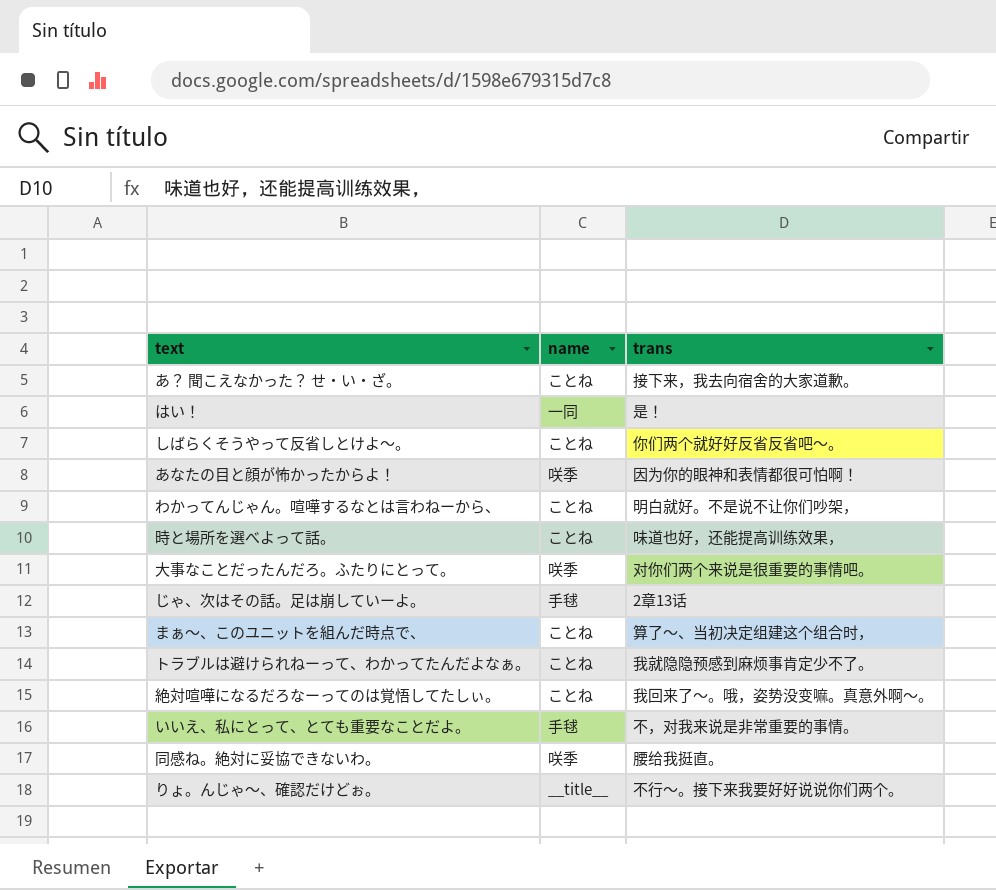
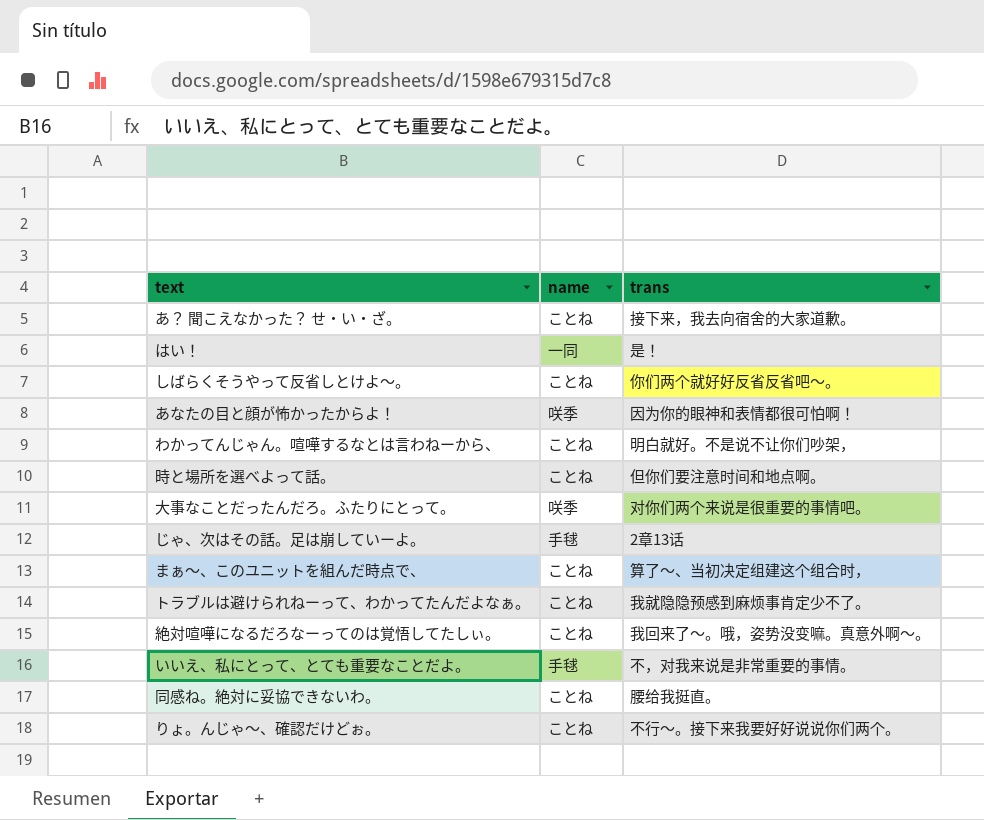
時と場所を選べよって話。 | trans: 味道也好，还能提高训练效果， -> 但你们要注意时间和地点啊。
同感ね。絶対に妥協できないわ。 | name: 咲季 -> ことね
りょ。んじゃ～、確認だけどぉ。 | name: __title__ -> ことね

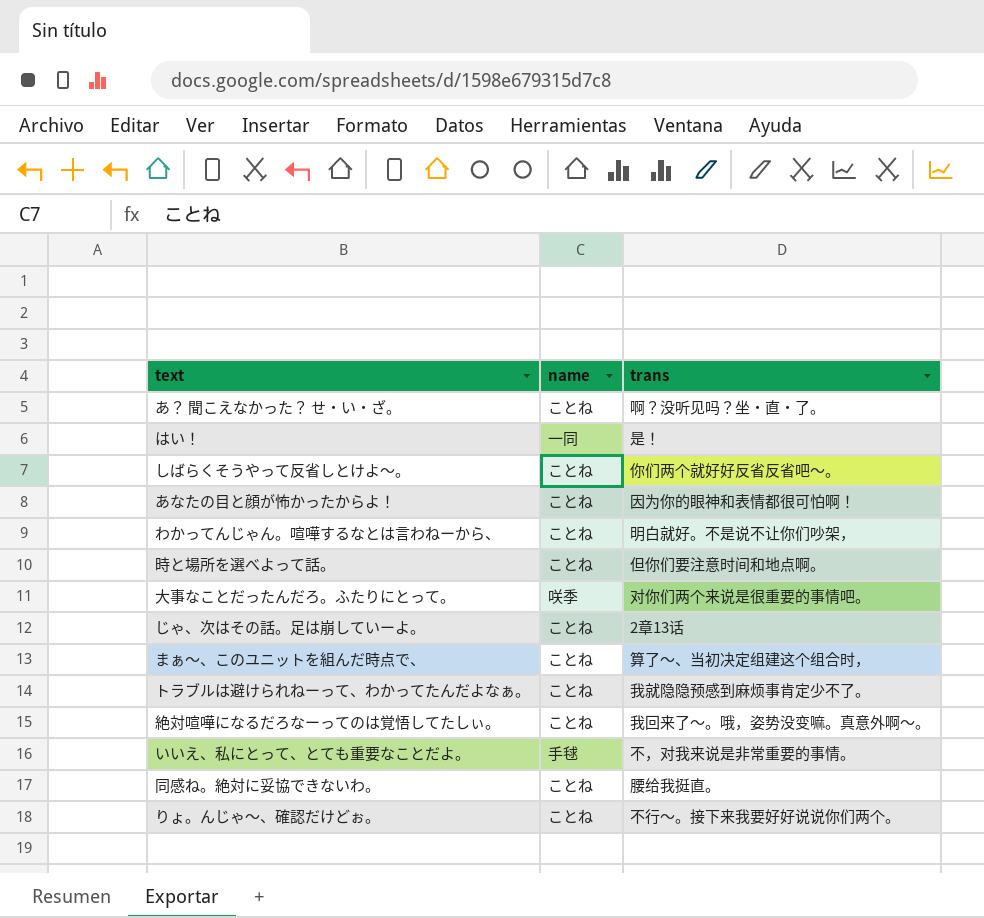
あ？ 聞こえなかった？ せ・い・ざ。 | trans: 接下来，我去向宿舍的大家道歉。 -> 啊？没听见吗？坐・直・了。
あなたの目と顔が怖かったからよ！ | name: 咲季 -> ことね
じゃ、次はその話。足は崩していーよ。 | name: 手毬 -> ことね

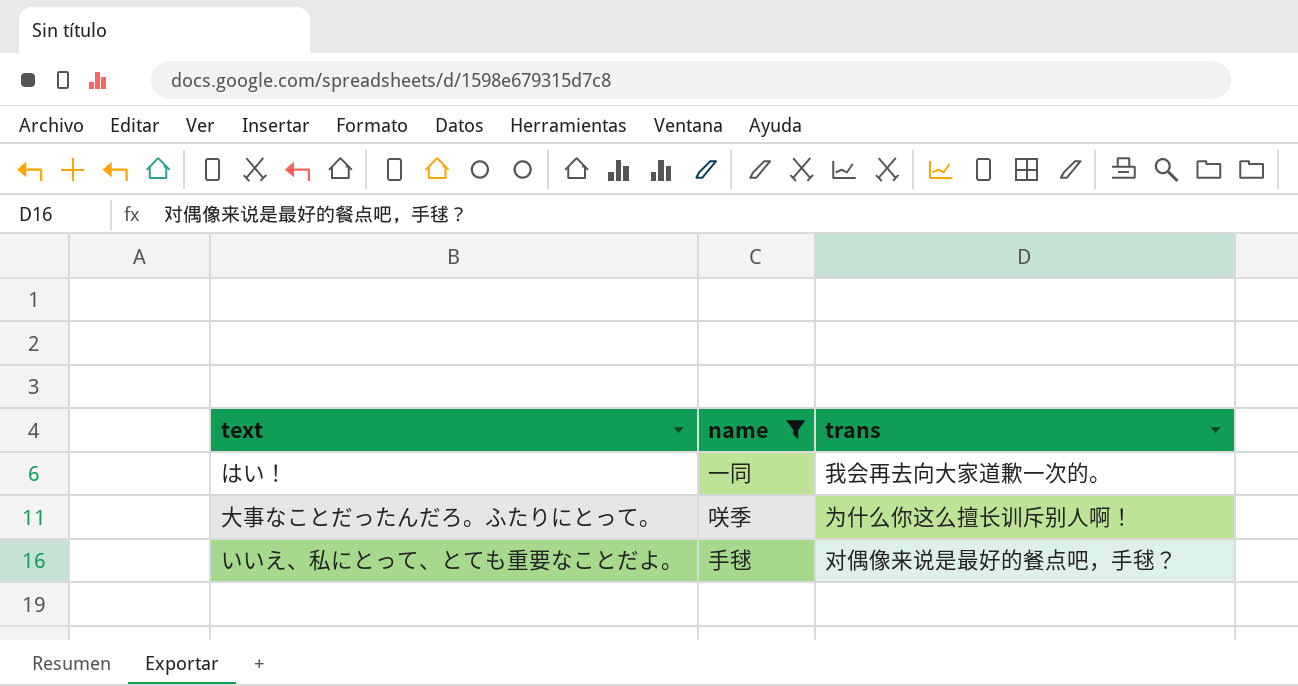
filter: none -> name != ことね
はい！ | trans: 是！ -> 我会再去向大家道歉一次的。
大事なことだったんだろ。ふたりにとって。 | trans: 对你们两个来说是很重要的事情吧。 -> 为什么你这么擅长训斥别人啊！
いいえ、私にとって、とても重要なことだよ。 | trans: 不，对我来说是非常重要的事情。 -> 对偶像来说是最好的餐点吧，手毬？

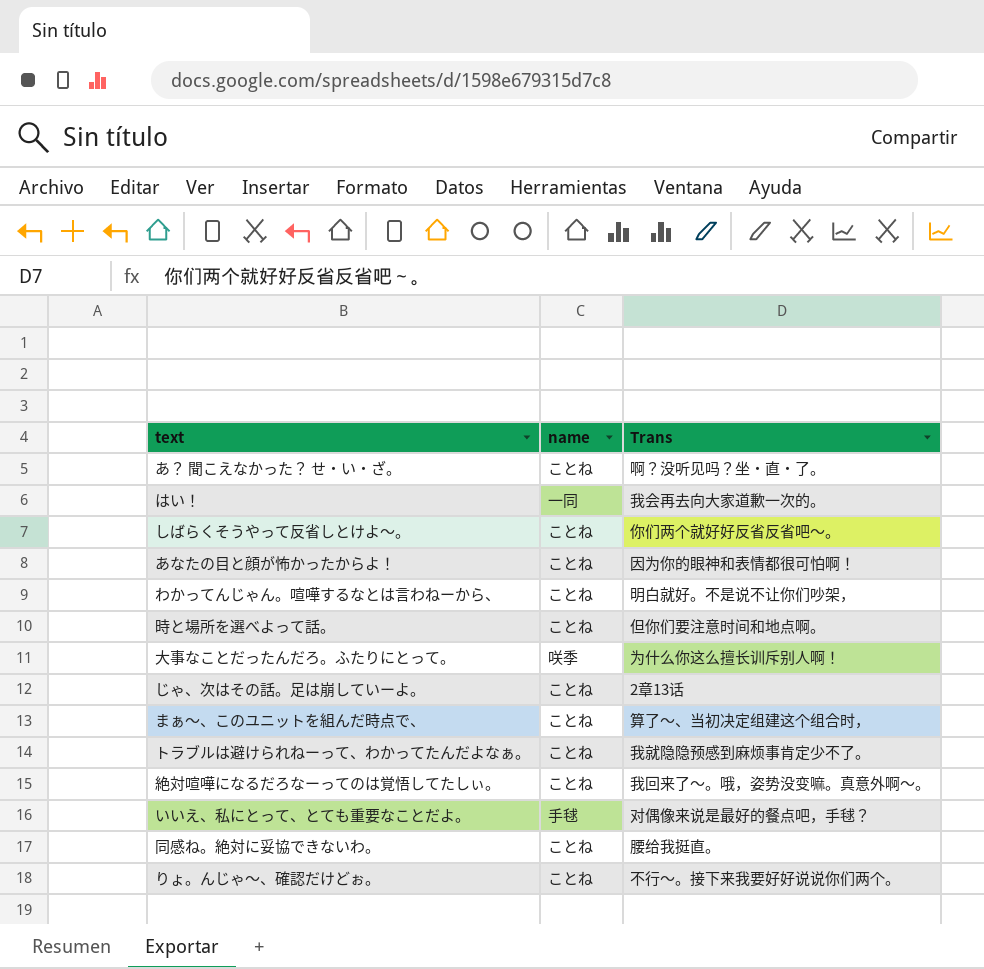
filter: name != ことね -> none
column name: trans -> Trans

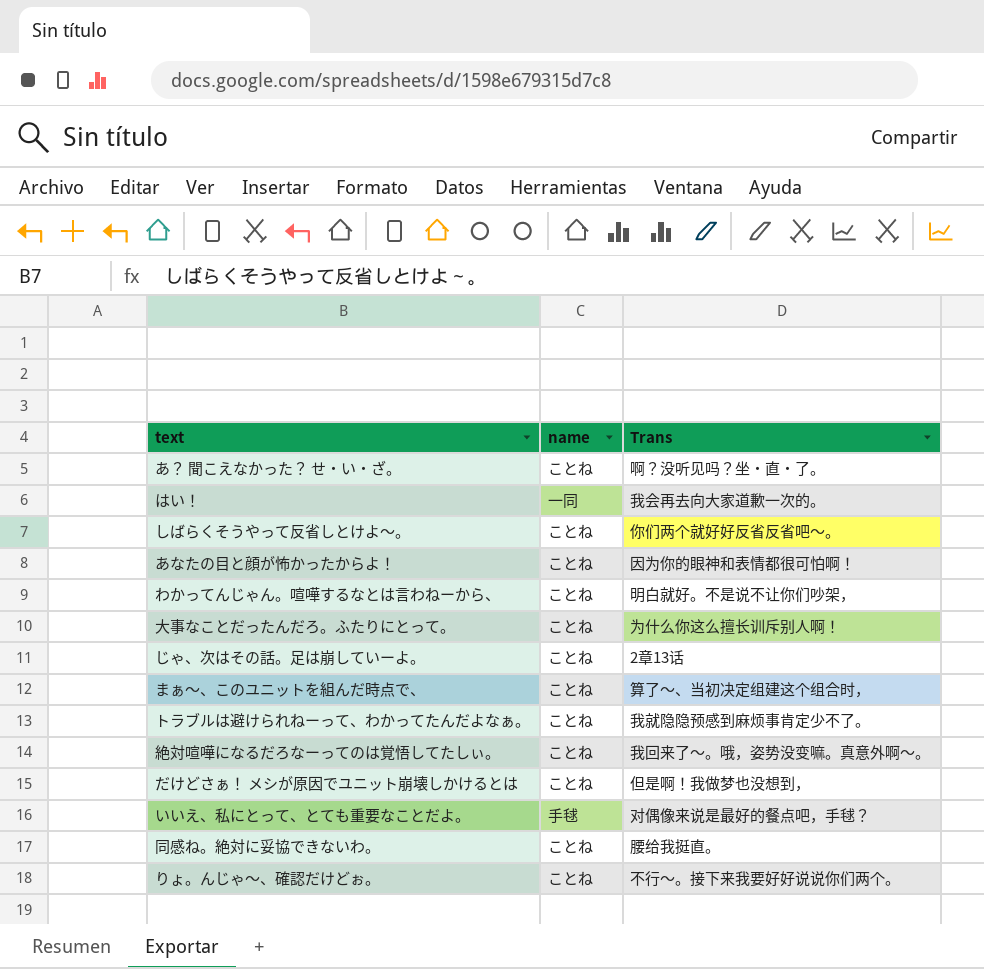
row 時と場所を選べよって話。: ことね | 但你们要注意时间和地点啊。 -> none
大事なことだったんだろ。ふたりにとって。 | name: 咲季 -> ことね
row だけどさぁ！ メシが原因でユニット崩壊しかけるとは: none -> ことね | 但是啊！我做梦也没想到，

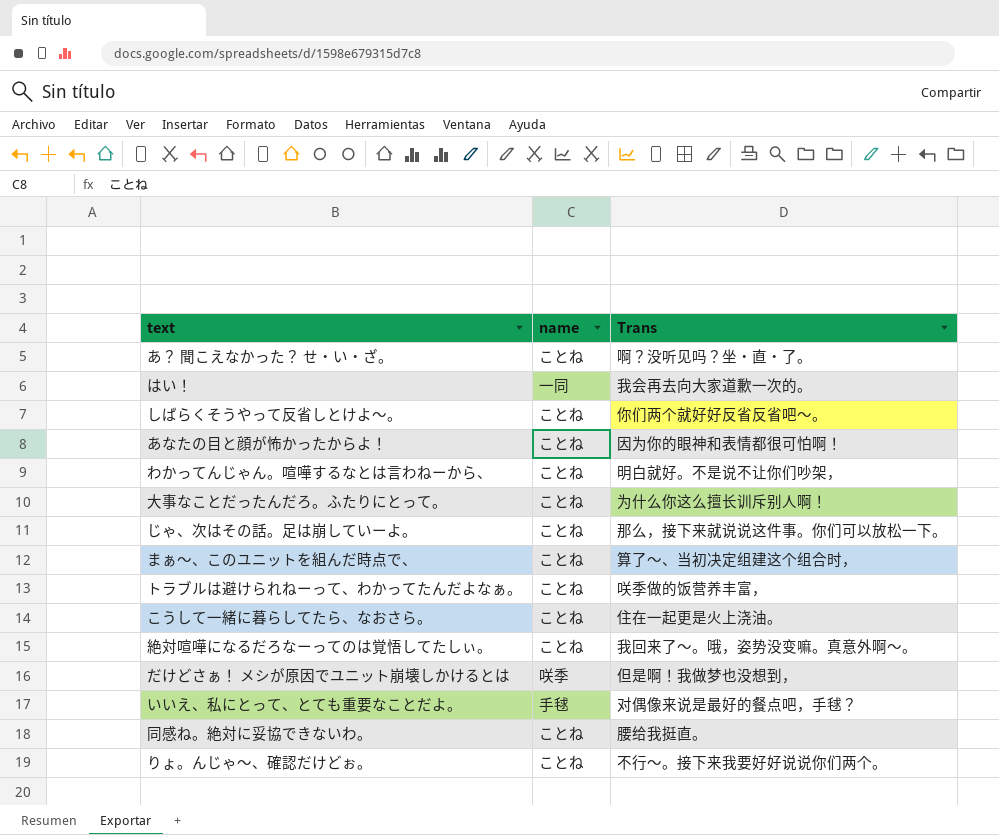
じゃ、次はその話。足は崩していーよ。 | Trans: 2章13话 -> 那么，接下来就说说这件事。你们可以放松一下。
トラブルは避けられねーって、わかってたんだよなぁ。 | Trans: 我就隐隐预感到麻烦事肯定少不了。 -> 咲季做的饭营养丰富，
row こうして一緒に暮らしてたら、なおさら。: none -> ことね | 住在一起更是火上浇油。
だけどさぁ！ メシが原因でユニット崩壊しかけるとは | name: ことね -> 咲季

